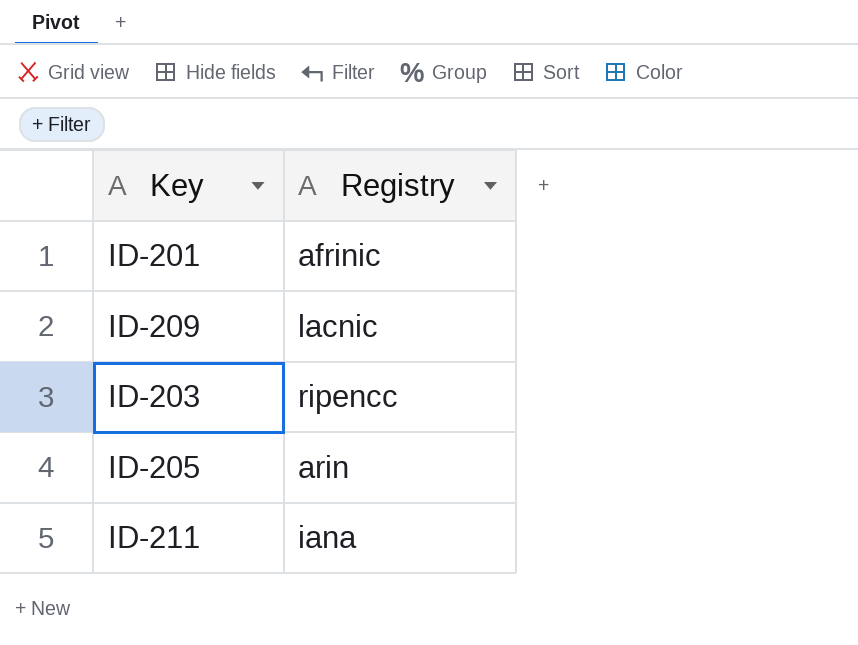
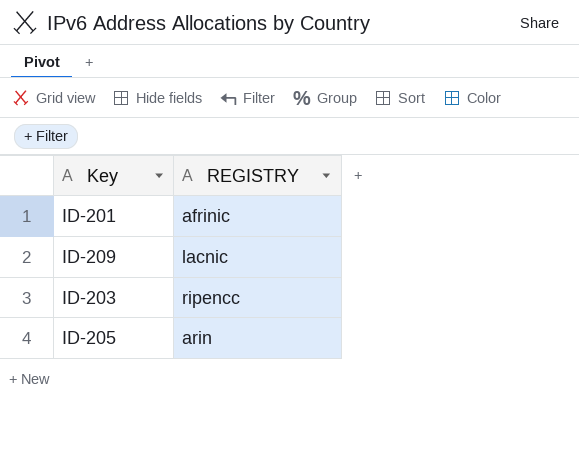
column name: Registry -> REGISTRY
row ID-211: iana -> none

